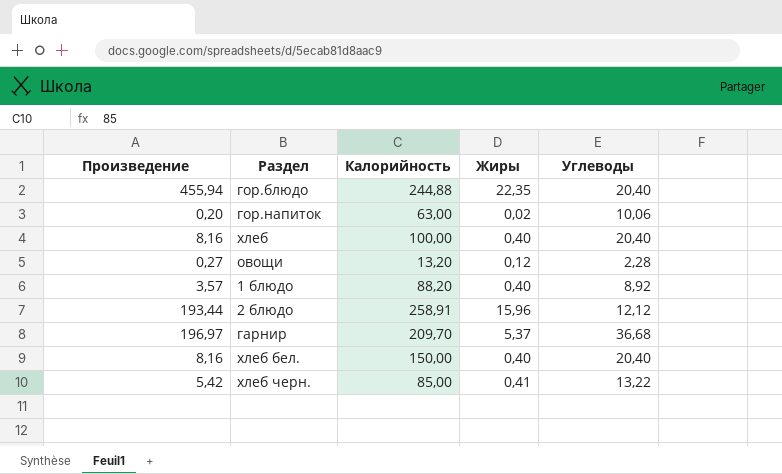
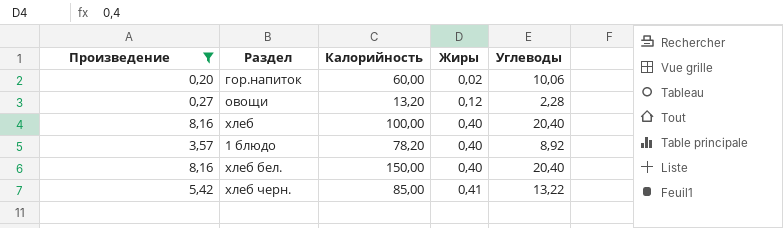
filter: none -> Произведение <= 8,16
row order: none -> Жиры ascending
гор.напиток | Калорийность: 63,00 -> 60,00
1 блюдо | Калорийность: 88,20 -> 78,20

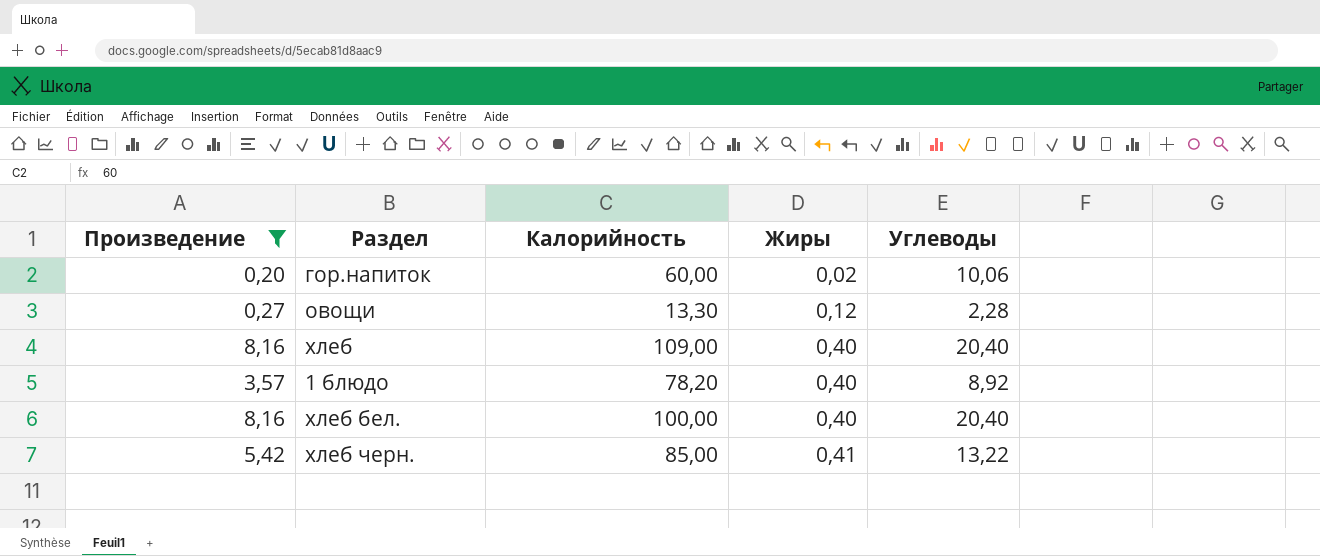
овощи | Калорийность: 13,20 -> 13,30
хлеб | Калорийность: 100,00 -> 109,00
хлеб бел. | Калорийность: 150,00 -> 100,00

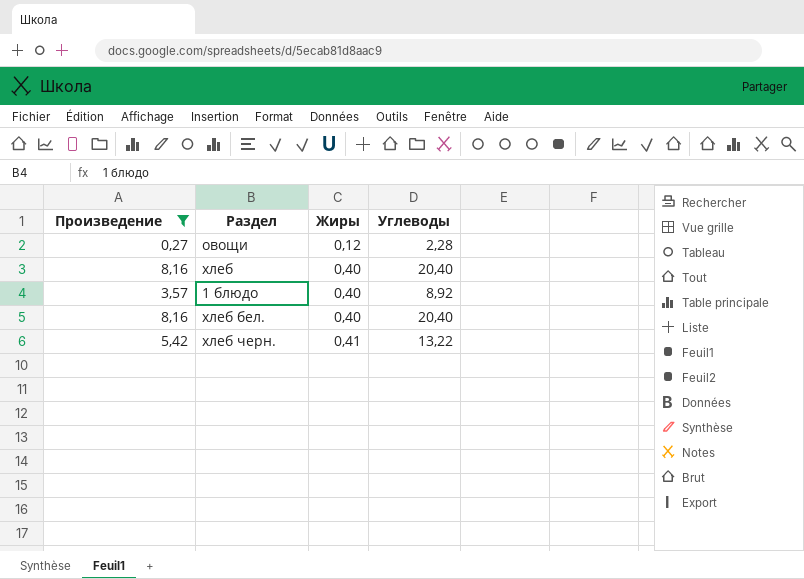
column Калорийность | position: 3 -> none
row гор.напиток: 0,20 | 60,00 | 0,02 | 10,06 -> none

